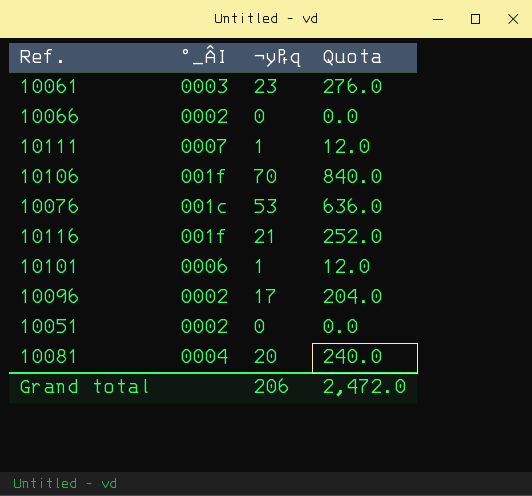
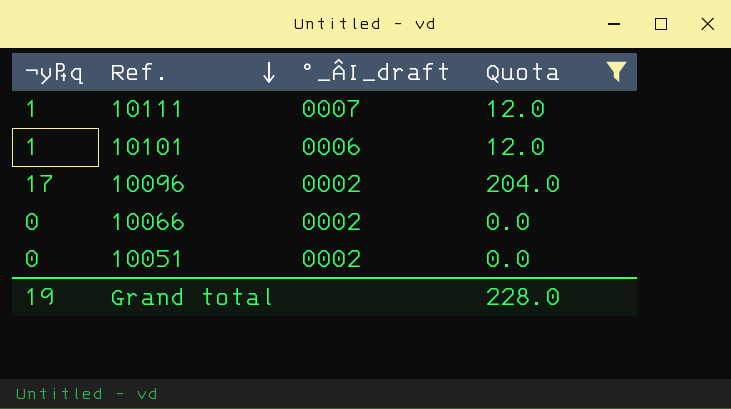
filter: none -> Quota <= 204.0
row order: none -> Ref. descending
column ¬y¶q | position: 3 -> 1
column name: °_ÂI -> °_ÂI_draft
Grand total | ¬y¶q: 206 -> 19
Grand total | Quota: 2,472.0 -> 228.0

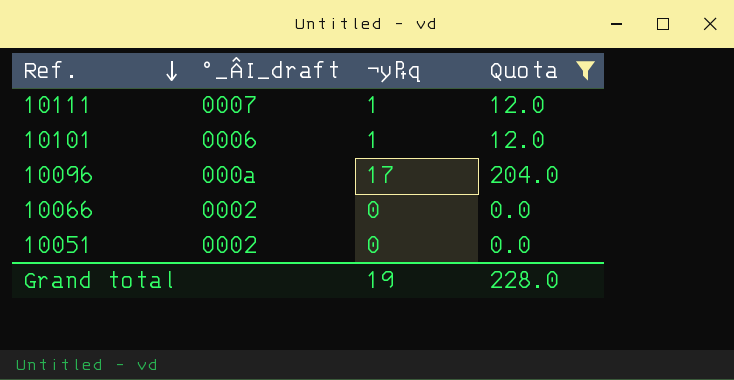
column ¬y¶q | position: 1 -> 3
10096 | °_ÂI_draft: 0002 -> 000a

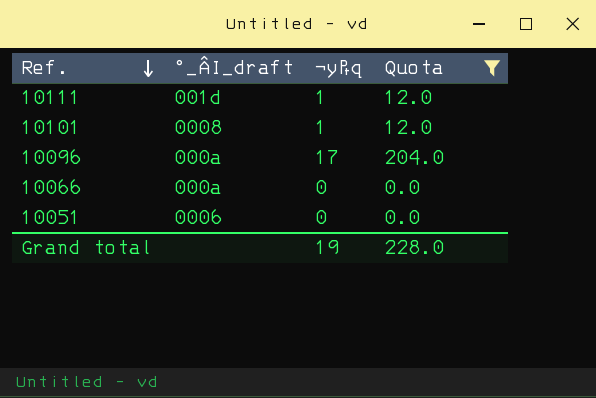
10111 | °_ÂI_draft: 0007 -> 001d
10101 | °_ÂI_draft: 0006 -> 0008
10066 | °_ÂI_draft: 0002 -> 000a
10051 | °_ÂI_draft: 0002 -> 0006

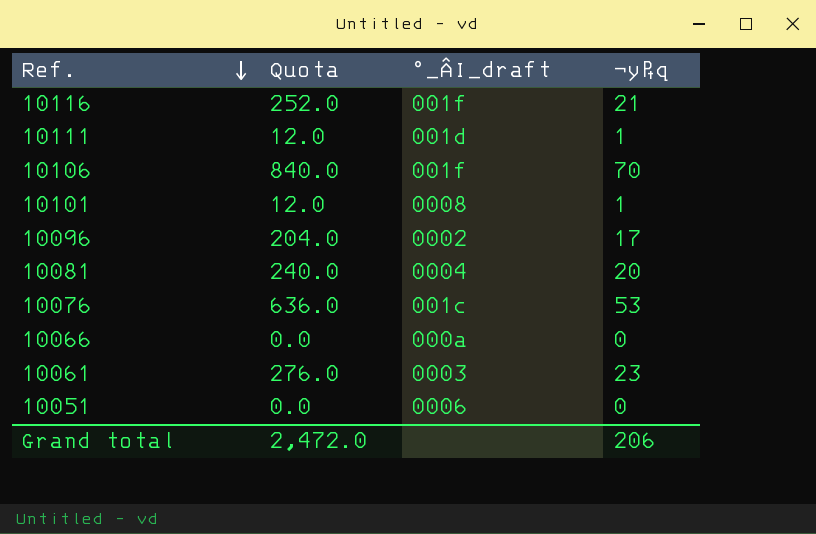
filter: Quota <= 204.0 -> none
column Quota | position: 4 -> 2
10096 | °_ÂI_draft: 000a -> 0002
Grand total | Quota: 228.0 -> 2,472.0
Grand total | ¬y¶q: 19 -> 206

